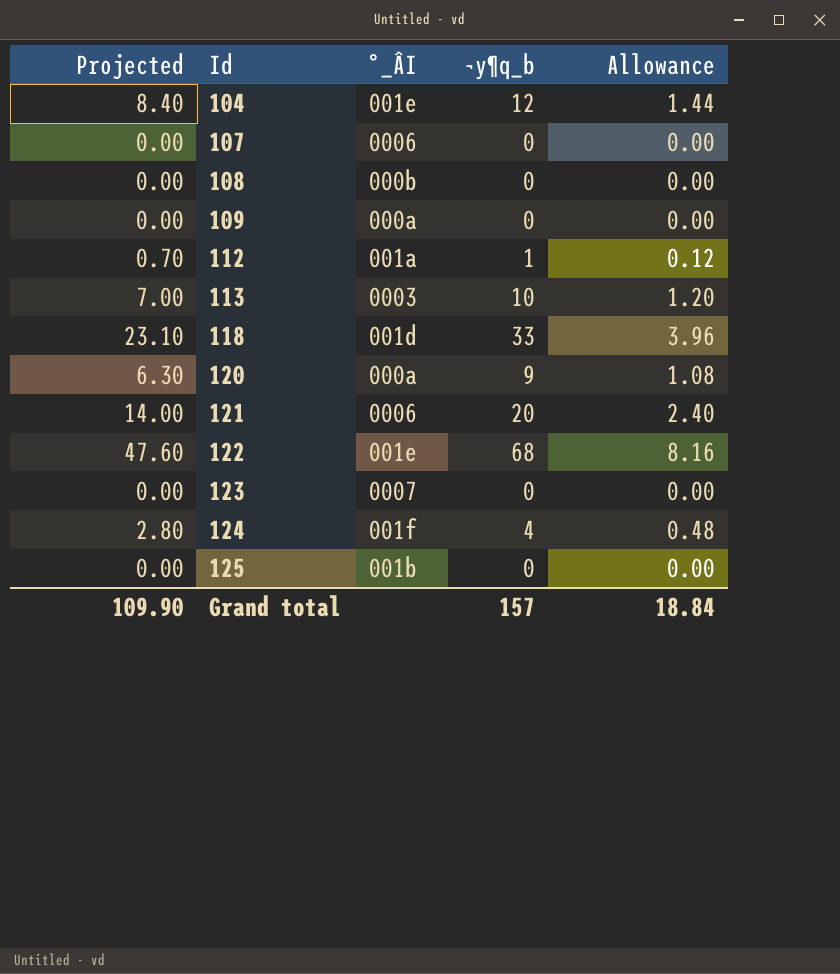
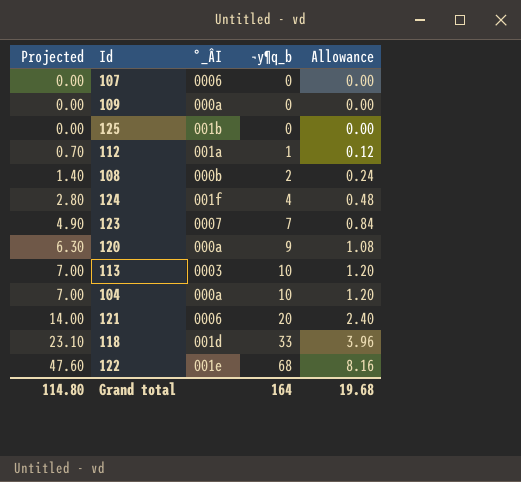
row order: Id ascending -> Projected ascending
108 | Projected: 0.00 -> 1.40
108 | ¬y¶q_b: 0 -> 2
108 | Allowance: 0.00 -> 0.24
123 | Projected: 0.00 -> 4.90
123 | ¬y¶q_b: 0 -> 7
123 | Allowance: 0.00 -> 0.84
104 | Projected: 8.40 -> 7.00
104 | °_ÂI: 001e -> 000a
104 | ¬y¶q_b: 12 -> 10
104 | Allowance: 1.44 -> 1.20
Grand total | Projected: 109.90 -> 114.80
Grand total | ¬y¶q_b: 157 -> 164
Grand total | Allowance: 18.84 -> 19.68

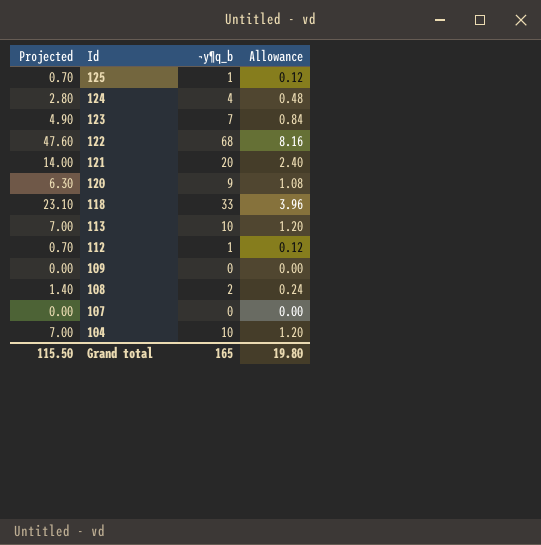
row order: Projected ascending -> Id descending
column °_ÂI | position: 3 -> none
125 | Projected: 0.00 -> 0.70
125 | ¬y¶q_b: 0 -> 1
125 | Allowance: 0.00 -> 0.12
Grand total | Projected: 114.80 -> 115.50
Grand total | ¬y¶q_b: 164 -> 165
Grand total | Allowance: 19.68 -> 19.80

